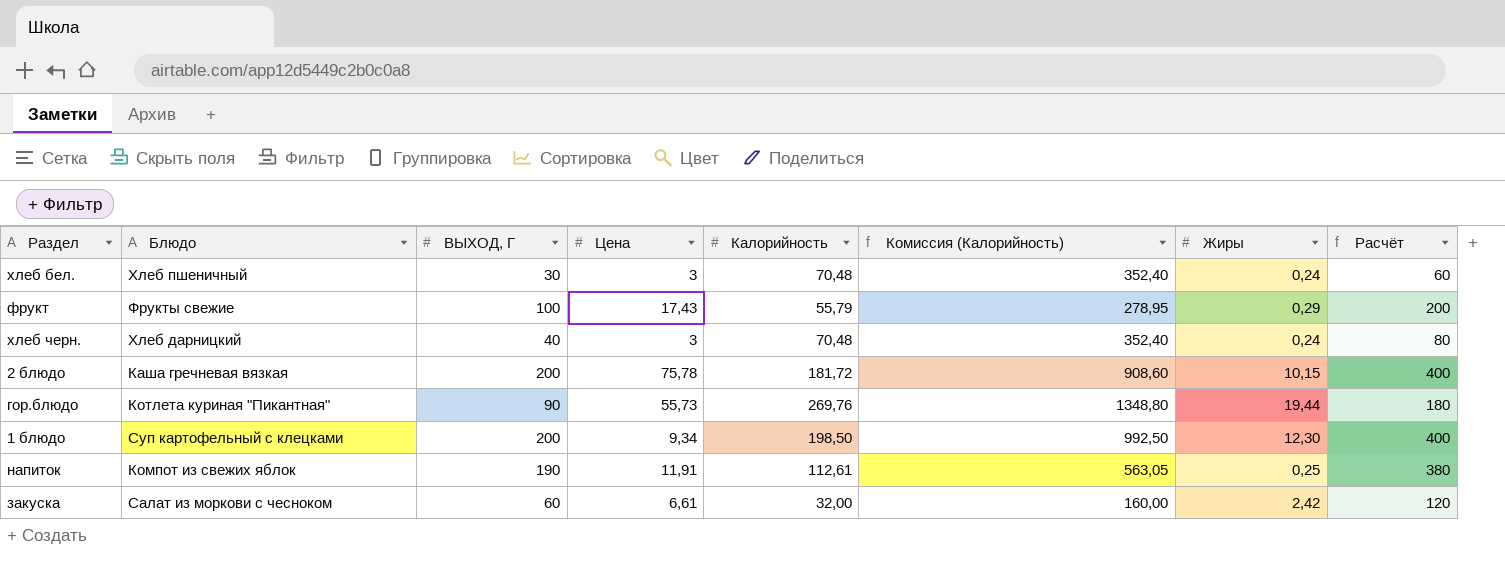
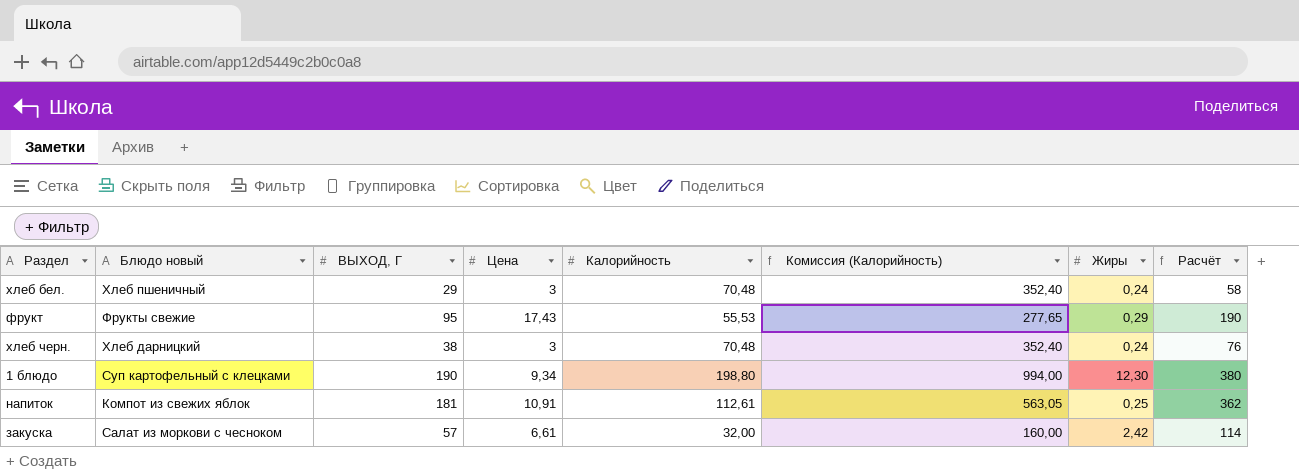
column name: Блюдо -> Блюдо новый
row 2 блюдо: Каша гречневая вязкая | 200 | 75,78 | 181,72 | 908,60 | 10,15 | 400 -> none
row гор.блюдо: Котлета куриная "Пикантная" | 90 | 55,73 | 269,76 | 1348,80 | 19,44 | 180 -> none
хлеб бел. | ВЫХОД, Г: 30 -> 29
хлеб бел. | Расчёт: 60 -> 58
фрукт | ВЫХОД, Г: 100 -> 95
фрукт | Калорийность: 55,79 -> 55,53
фрукт | Комиссия (Калорийность): 278,95 -> 277,65
фрукт | Расчёт: 200 -> 190
хлеб черн. | ВЫХОД, Г: 40 -> 38
хлеб черн. | Расчёт: 80 -> 76
1 блюдо | ВЫХОД, Г: 200 -> 190
1 блюдо | Калорийность: 198,50 -> 198,80
1 блюдо | Комиссия (Калорийность): 992,50 -> 994,00
1 блюдо | Расчёт: 400 -> 380
напиток | ВЫХОД, Г: 190 -> 181
напиток | Цена: 11,91 -> 10,91
напиток | Расчёт: 380 -> 362
закуска | ВЫХОД, Г: 60 -> 57
закуска | Расчёт: 120 -> 114

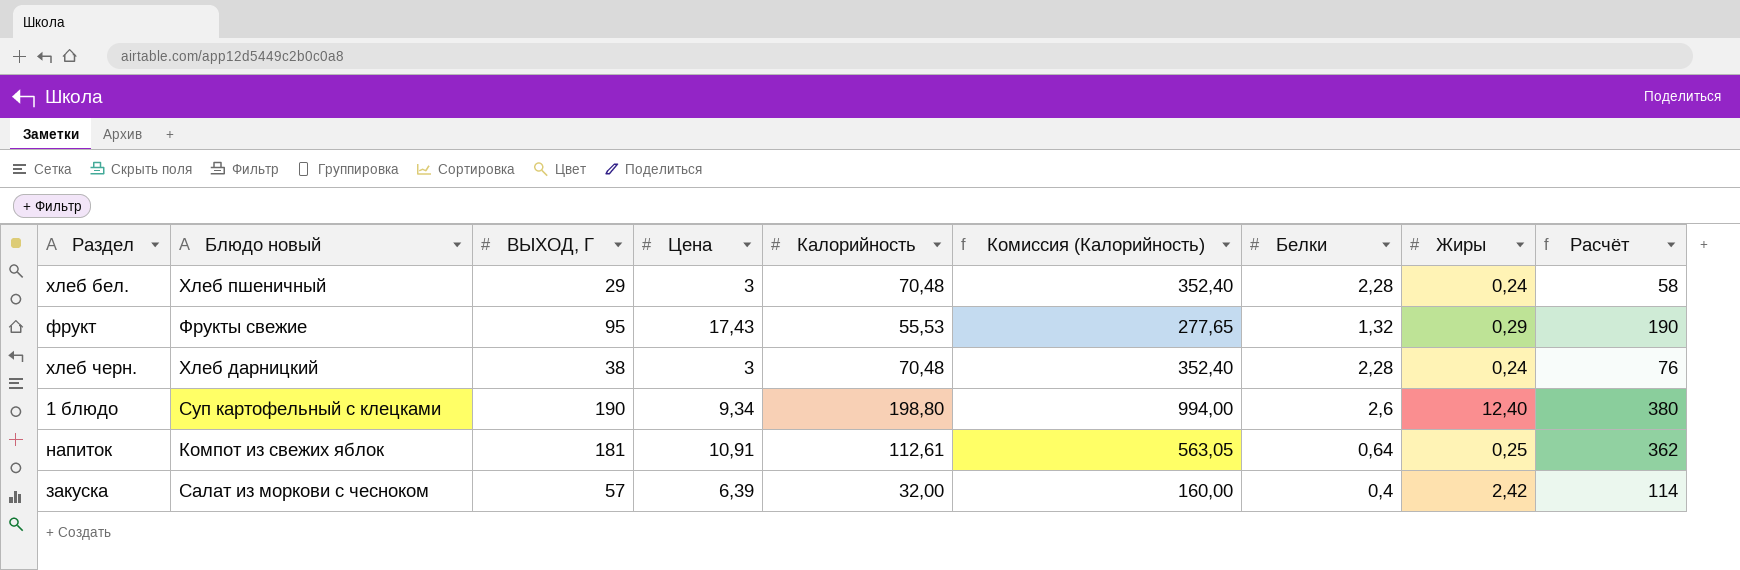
column Белки | position: none -> 7
1 блюдо | Жиры: 12,30 -> 12,40
закуска | Цена: 6,61 -> 6,39

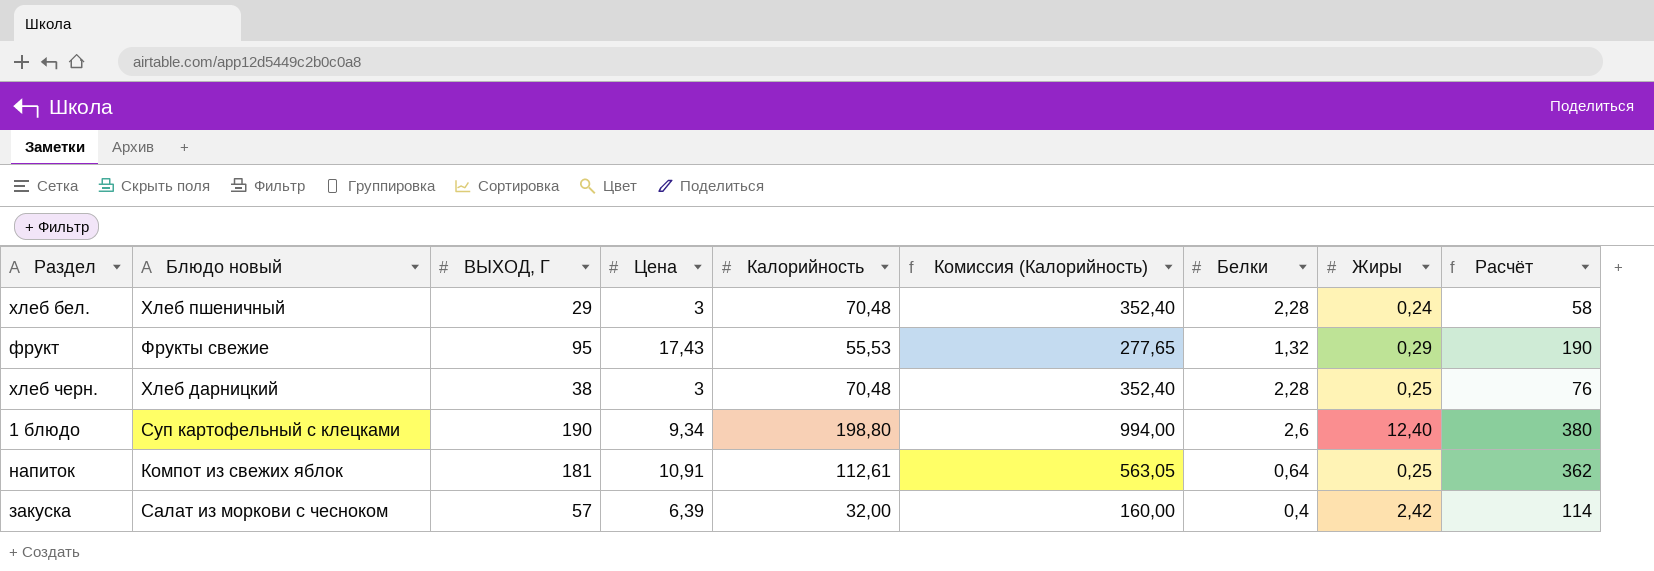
хлеб черн. | Жиры: 0,24 -> 0,25

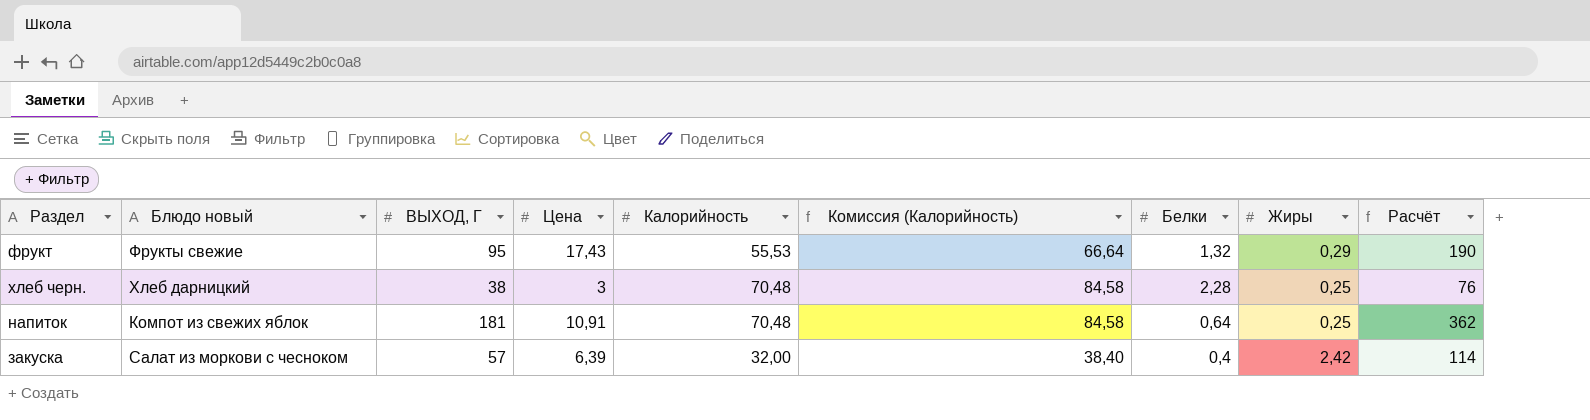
column Комиссия (Калорийность) | formula: [Калорийность] * 5 -> [Калорийность] * 1,2
row хлеб бел.: Хлеб пшеничный | 29 | 3 | 70,48 | 352,40 | 2,28 | 0,24 | 58 -> none
row 1 блюдо: Суп картофельный с клецками | 190 | 9,34 | 198,80 | 994,00 | 2,6 | 12,40 | 380 -> none
напиток | Калорийность: 112,61 -> 70,48

